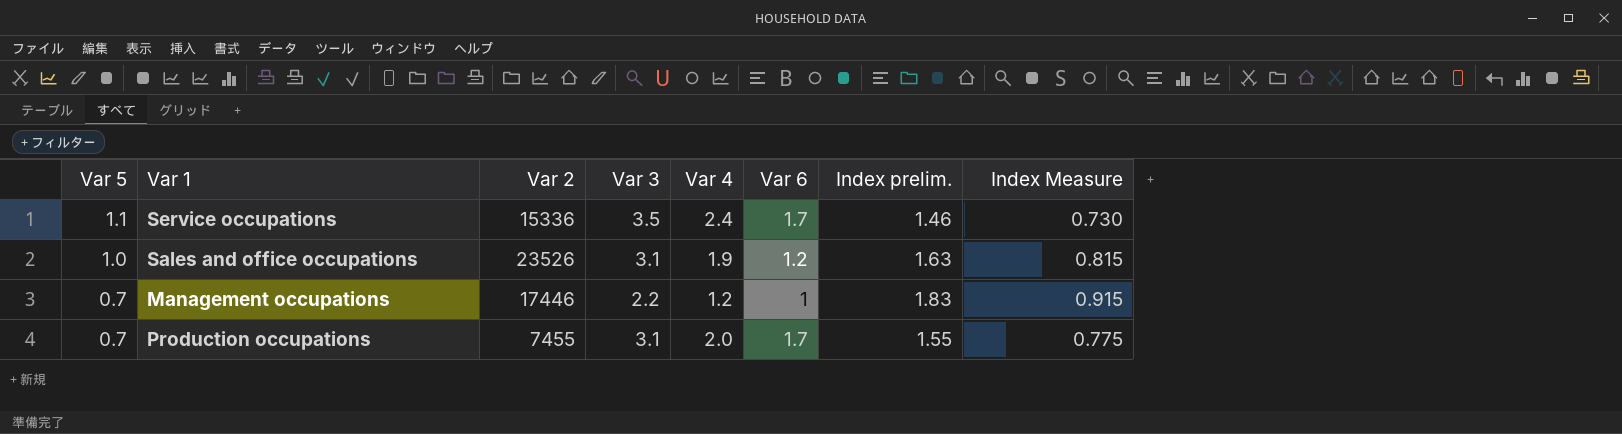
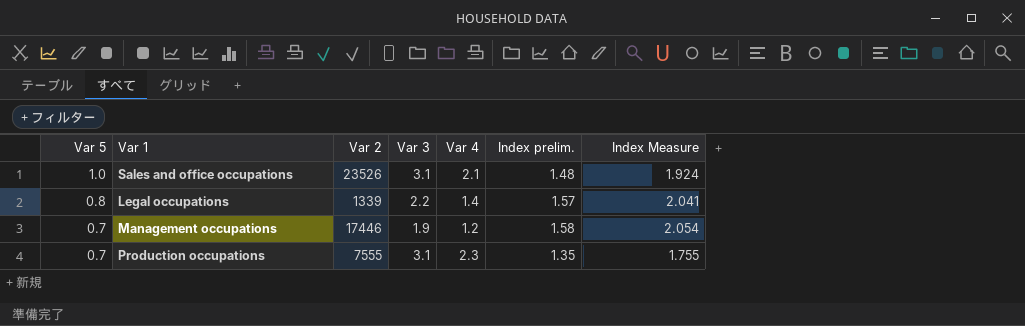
column Var 6 | position: 6 -> none
column Index Measure | formula: [Index prelim.] * 0.5 -> [Index prelim.] * 1.3
row Service occupations: 1.1 | 15336 | 3.5 | 2.4 | 1.7 | 1.46 | 0.730 -> none
Sales and office occupations | Var 4: 1.9 -> 2.1
Sales and office occupations | Index prelim.: 1.63 -> 1.48
row Legal occupations: none -> 0.8 | 1339 | 2.2 | 1.4 | 1.57 | 2.041
Management occupations | Var 3: 2.2 -> 1.9
Management occupations | Index prelim.: 1.83 -> 1.58
Production occupations | Var 2: 7455 -> 7555
Production occupations | Var 4: 2.0 -> 2.3
Production occupations | Index prelim.: 1.55 -> 1.35

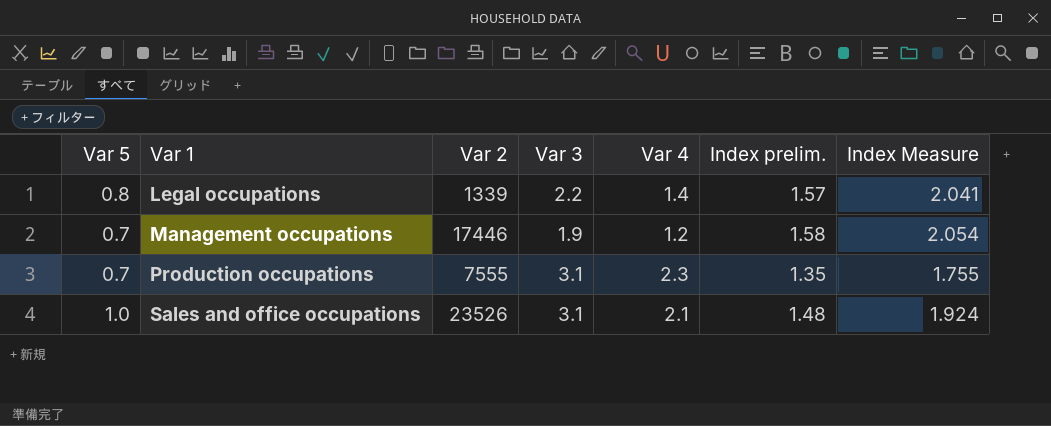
row order: Var 5 descending -> Var 1 ascending

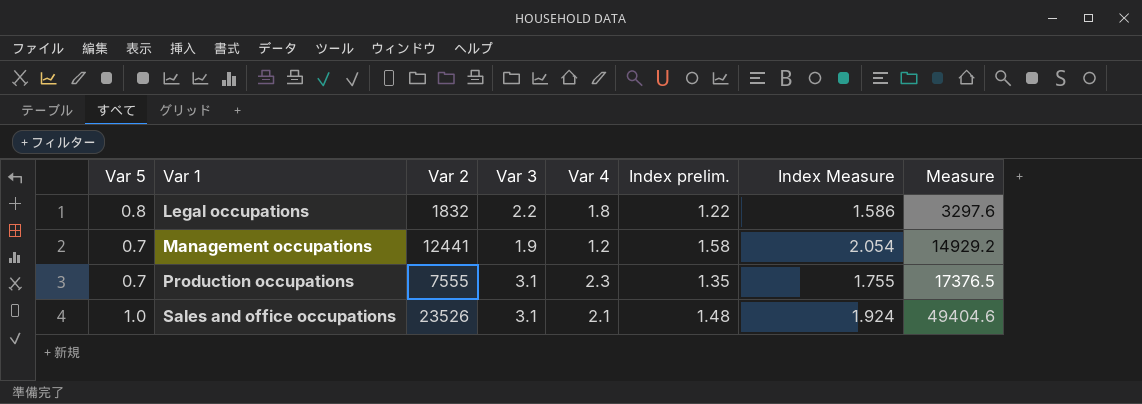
column Measure | formula: none -> [Var 2] * [Var 4]
Legal occupations | Var 2: 1339 -> 1832
Legal occupations | Var 4: 1.4 -> 1.8
Legal occupations | Index prelim.: 1.57 -> 1.22
Legal occupations | Index Measure: 2.041 -> 1.586
Management occupations | Var 2: 17446 -> 12441

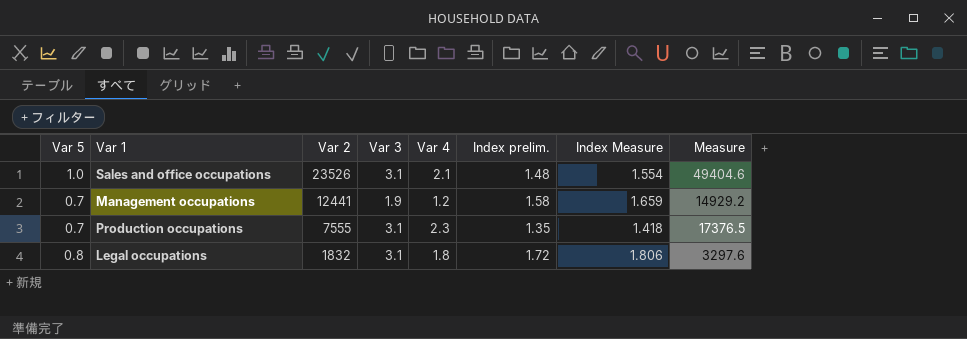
row order: Var 1 ascending -> Var 2 descending
column Index Measure | formula: [Index prelim.] * 1.3 -> [Index prelim.] * 1.05
Legal occupations | Var 3: 2.2 -> 3.1
Legal occupations | Index prelim.: 1.22 -> 1.72

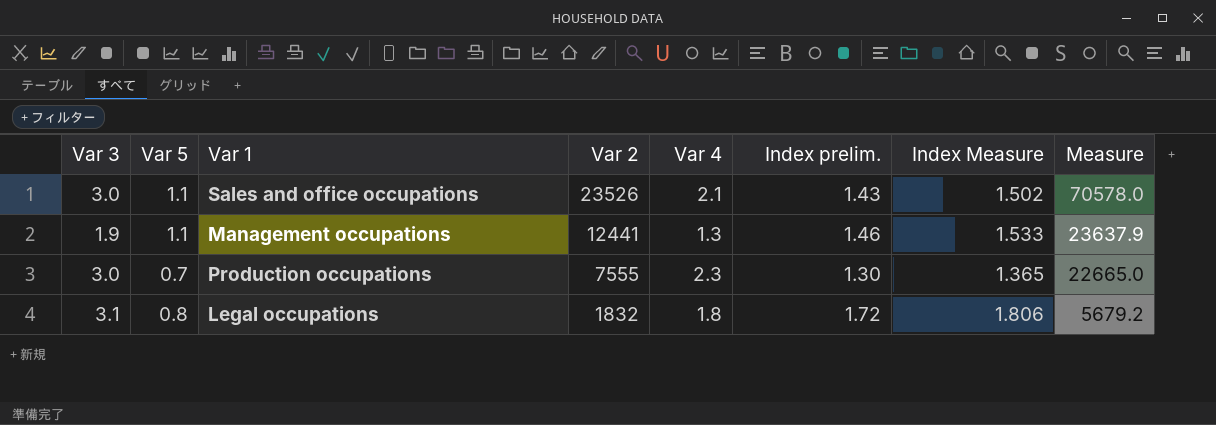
column Var 3 | position: 4 -> 1
column Measure | formula: [Var 2] * [Var 4] -> [Var 3] * [Var 2]
Sales and office occupations | Var 3: 3.1 -> 3.0
Sales and office occupations | Var 5: 1.0 -> 1.1
Sales and office occupations | Index prelim.: 1.48 -> 1.43
Sales and office occupations | Index Measure: 1.554 -> 1.502
Management occupations | Var 5: 0.7 -> 1.1
Management occupations | Var 4: 1.2 -> 1.3
Management occupations | Index prelim.: 1.58 -> 1.46
Management occupations | Index Measure: 1.659 -> 1.533
Production occupations | Var 3: 3.1 -> 3.0
Production occupations | Index prelim.: 1.35 -> 1.30
Production occupations | Index Measure: 1.418 -> 1.365

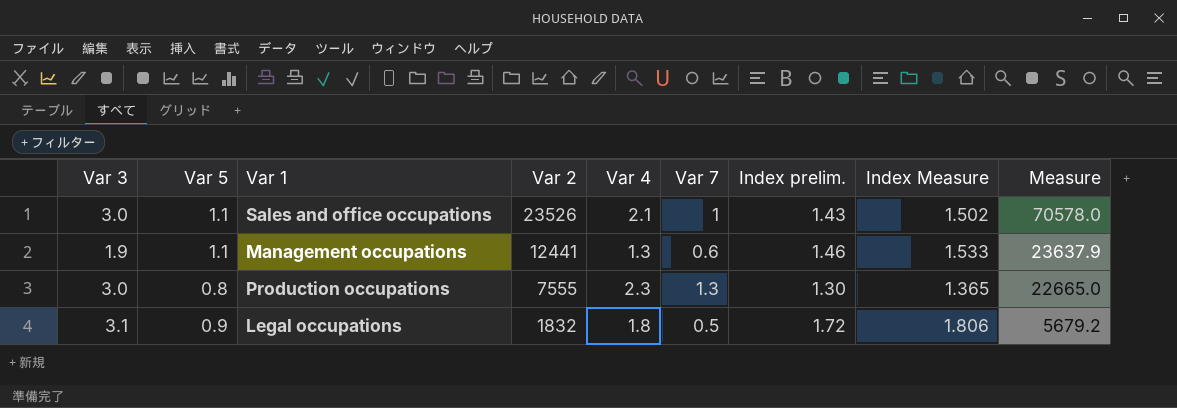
column Var 7 | position: none -> 6
Production occupations | Var 5: 0.7 -> 0.8
Legal occupations | Var 5: 0.8 -> 0.9

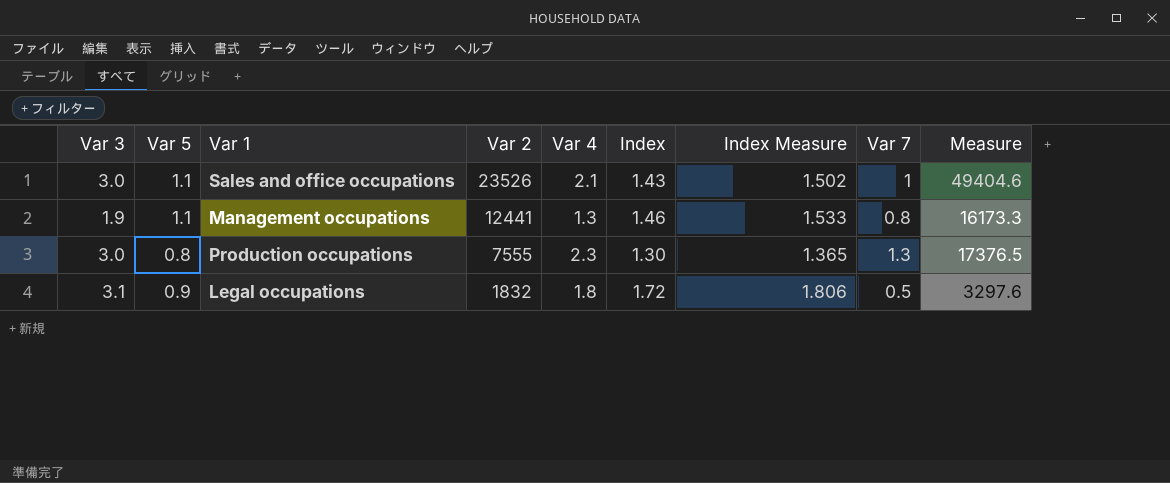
column name: Index prelim. -> Index
column Var 7 | position: 6 -> 8
column Measure | formula: [Var 3] * [Var 2] -> [Var 2] * [Var 4]
Management occupations | Var 7: 0.6 -> 0.8

